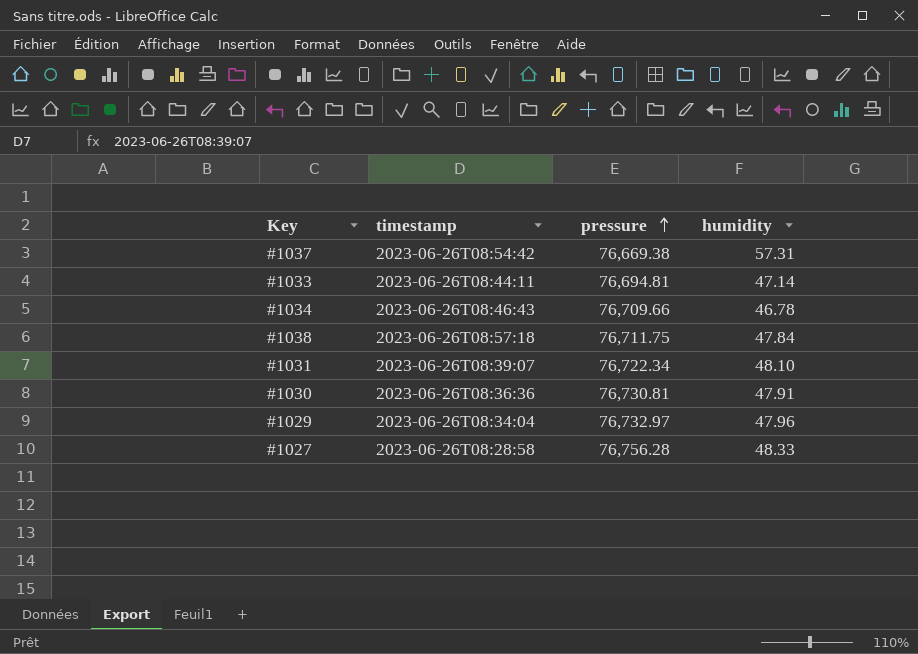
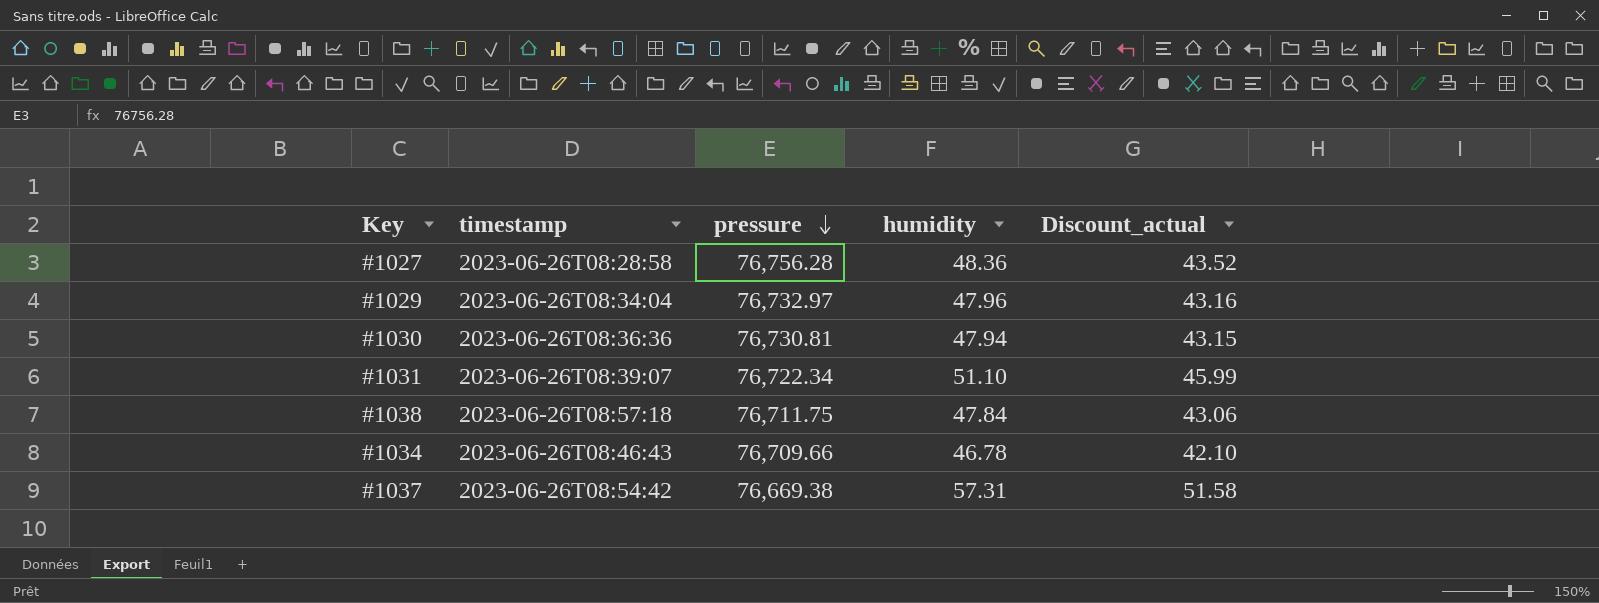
row order: pressure ascending -> pressure descending
column Discount_actual | formula: none -> [humidity] * 0.9
row #1033: 2023-06-26T08:44:11 | 76,694.81 | 47.14 -> none
#1027 | humidity: 48.33 -> 48.36
#1030 | humidity: 47.91 -> 47.94
#1031 | humidity: 48.10 -> 51.10

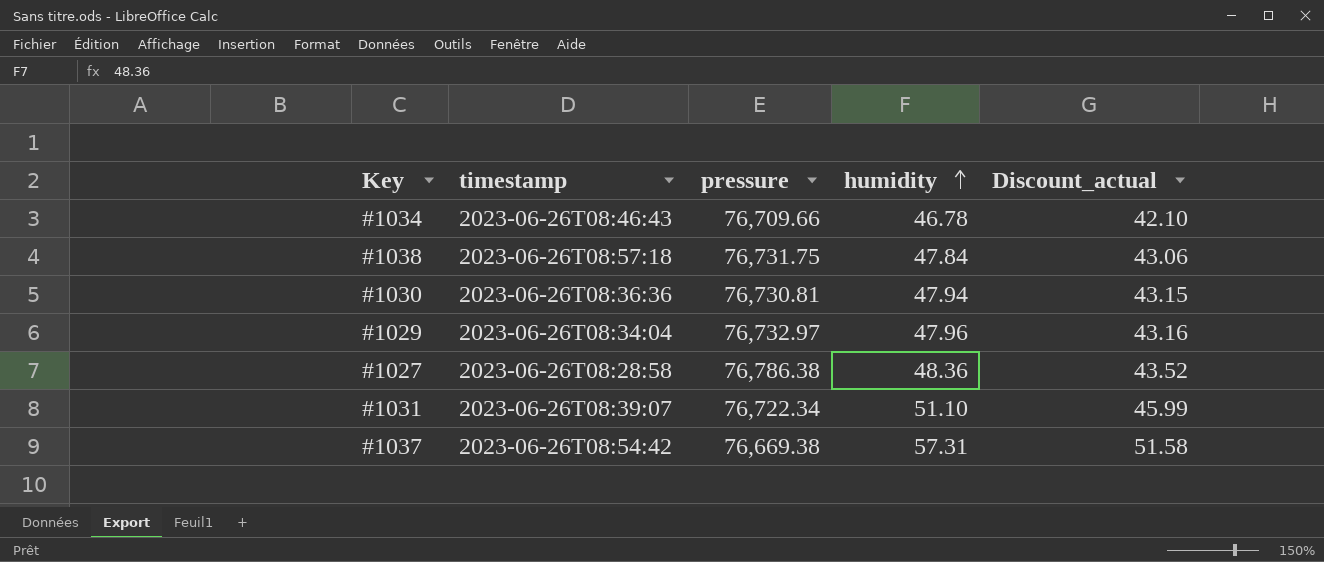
row order: pressure descending -> humidity ascending
#1038 | pressure: 76,711.75 -> 76,731.75
#1027 | pressure: 76,756.28 -> 76,786.38

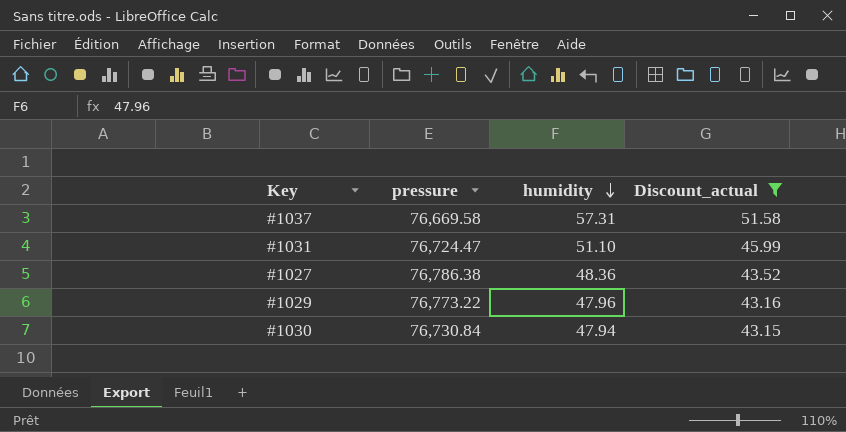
filter: none -> Discount_actual >= 43.15
row order: humidity ascending -> humidity descending
column timestamp | position: 2 -> none
#1037 | pressure: 76,669.38 -> 76,669.58
#1031 | pressure: 76,722.34 -> 76,724.47
#1029 | pressure: 76,732.97 -> 76,773.22
#1030 | pressure: 76,730.81 -> 76,730.84

